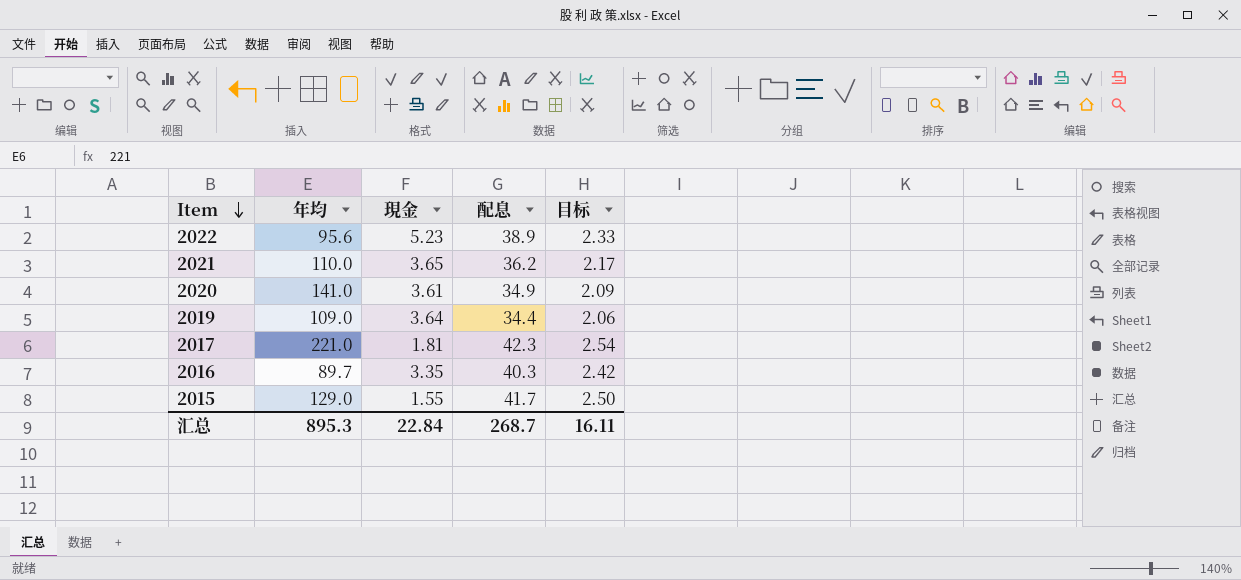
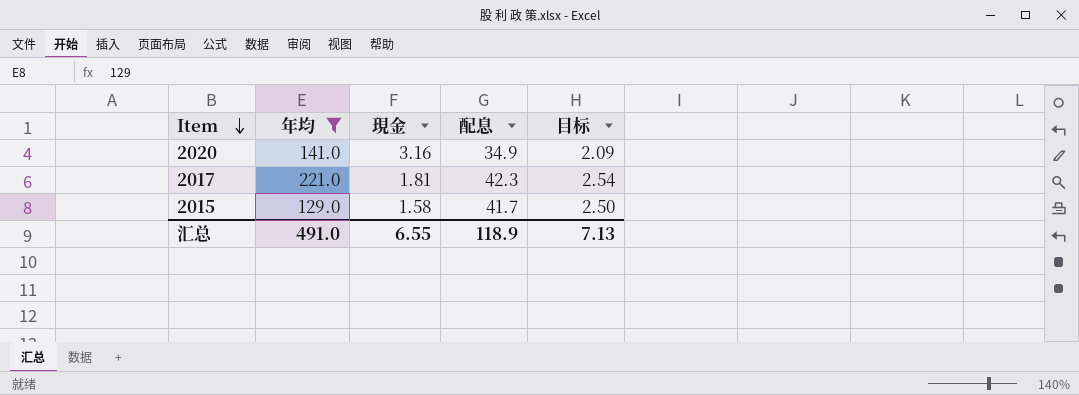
filter: none -> 年均 >= 129.0
2020 | 現金: 3.61 -> 3.16
2015 | 現金: 1.55 -> 1.58
汇总 | 年均: 895.3 -> 491.0
汇总 | 現金: 22.84 -> 6.55
汇总 | 配息: 268.7 -> 118.9
汇总 | 目标: 16.11 -> 7.13

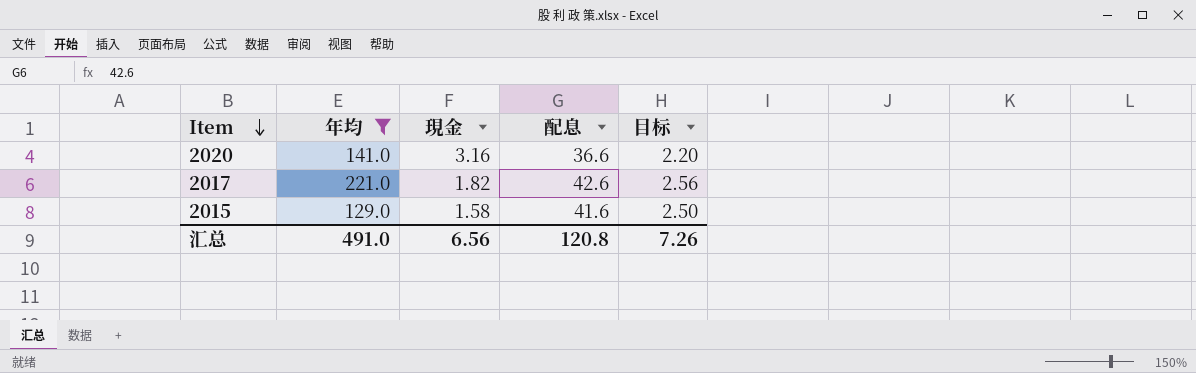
2020 | 配息: 34.9 -> 36.6
2020 | 目标: 2.09 -> 2.20
2017 | 現金: 1.81 -> 1.82
2017 | 配息: 42.3 -> 42.6
2017 | 目标: 2.54 -> 2.56
2015 | 配息: 41.7 -> 41.6
汇总 | 現金: 6.55 -> 6.56
汇总 | 配息: 118.9 -> 120.8
汇总 | 目标: 7.13 -> 7.26

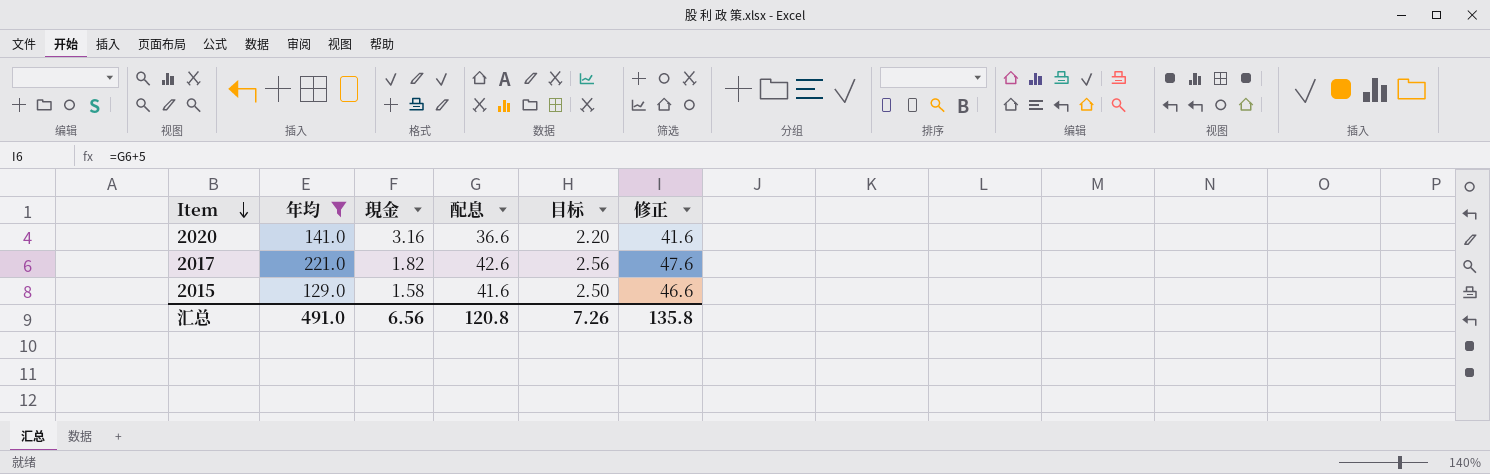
column 修正 | formula: none -> [配息] + 5

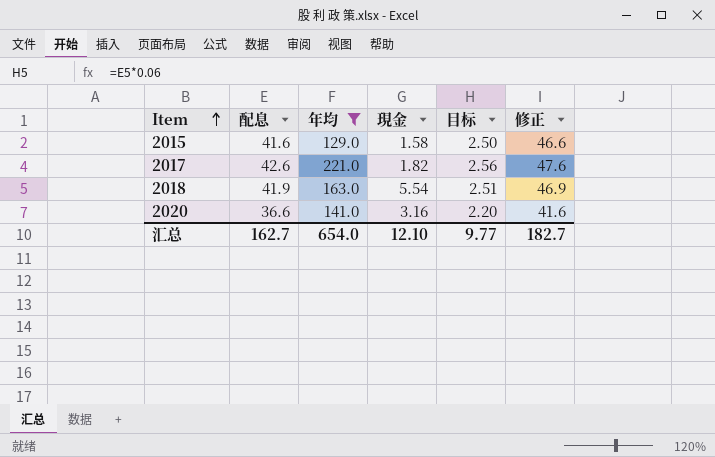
row order: Item descending -> Item ascending
column 配息 | position: 4 -> 2
row 2018: none -> 41.9 | 163.0 | 5.54 | 2.51 | 46.9
汇总 | 配息: 120.8 -> 162.7
汇总 | 年均: 491.0 -> 654.0
汇总 | 現金: 6.56 -> 12.10
汇总 | 目标: 7.26 -> 9.77
汇总 | 修正: 135.8 -> 182.7

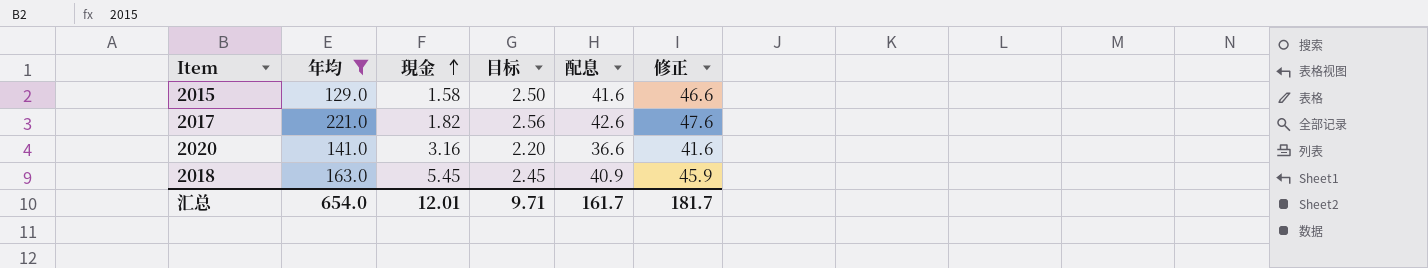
row order: Item ascending -> 現金 ascending
column 配息 | position: 2 -> 5
2018 | 現金: 5.54 -> 5.45
2018 | 目标: 2.51 -> 2.45
2018 | 配息: 41.9 -> 40.9
2018 | 修正: 46.9 -> 45.9
汇总 | 現金: 12.10 -> 12.01
汇总 | 目标: 9.77 -> 9.71
汇总 | 配息: 162.7 -> 161.7
汇总 | 修正: 182.7 -> 181.7

